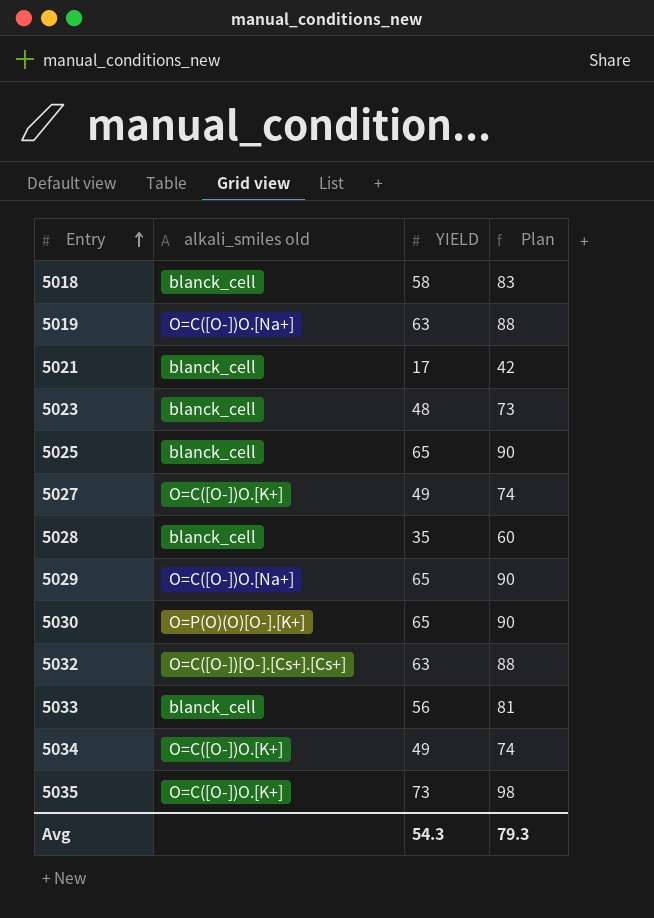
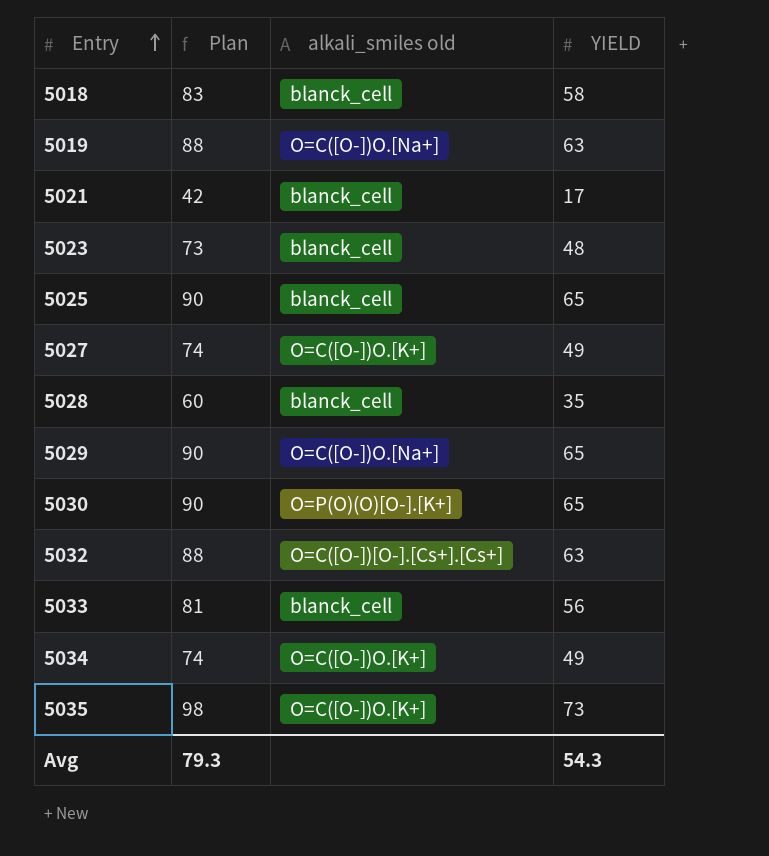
column Plan | position: 4 -> 2

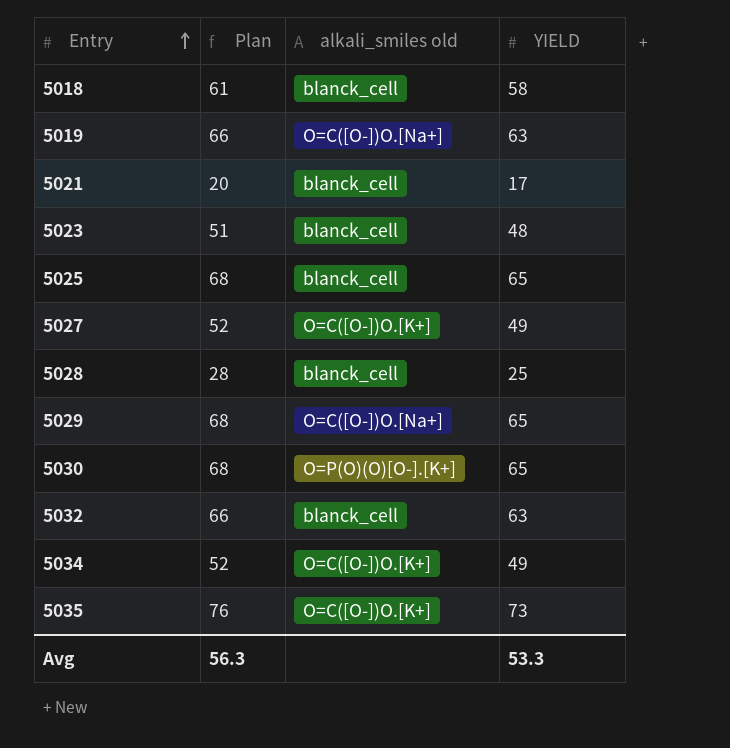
column Plan | formula: [YIELD] + 25 -> [YIELD] + 3
row 5033: 81 | blanck_cell | 56 -> none
5028 | YIELD: 35 -> 25
5032 | alkali_smiles old: O=C([O-])[O-].[Cs+].[Cs+] -> blanck_cell
Avg | Plan: 79.3 -> 56.3
Avg | YIELD: 54.3 -> 53.3

